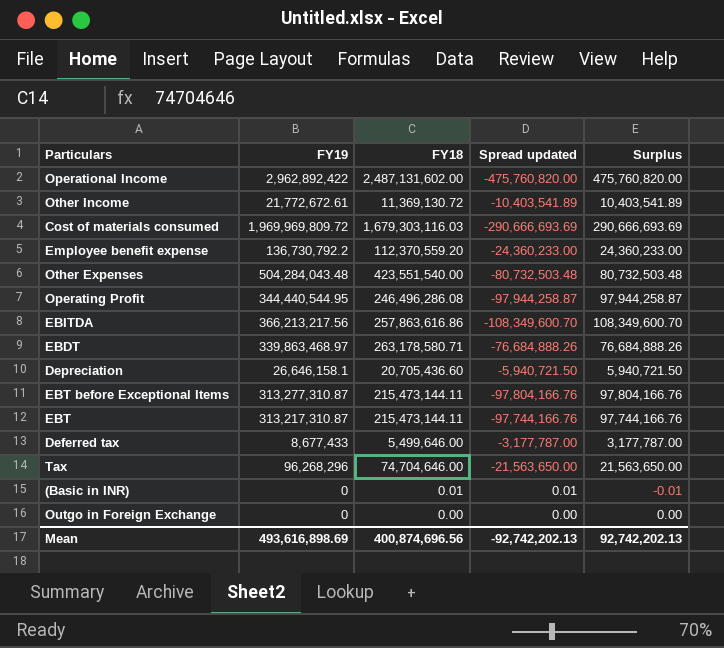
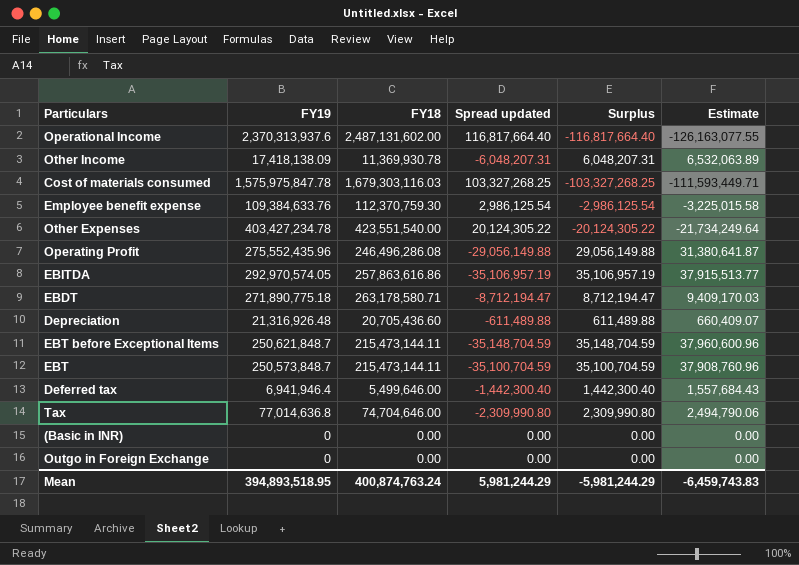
column Estimate | formula: none -> [Surplus] * 1.08
Operational Income | FY19: 2,962,892,422 -> 2,370,313,937.6
Operational Income | Spread updated: -475,760,820.00 -> 116,817,664.40
Operational Income | Surplus: 475,760,820.00 -> -116,817,664.40
Other Income | FY19: 21,772,672.61 -> 17,418,138.09
Other Income | FY18: 11,369,130.72 -> 11,369,930.78
Other Income | Spread updated: -10,403,541.89 -> -6,048,207.31
Other Income | Surplus: 10,403,541.89 -> 6,048,207.31
Cost of materials consumed | FY19: 1,969,969,809.72 -> 1,575,975,847.78
Cost of materials consumed | Spread updated: -290,666,693.69 -> 103,327,268.25
Cost of materials consumed | Surplus: 290,666,693.69 -> -103,327,268.25
Employee benefit expense | FY19: 136,730,792.2 -> 109,384,633.76
Employee benefit expense | FY18: 112,370,559.20 -> 112,370,759.30
Employee benefit expense | Spread updated: -24,360,233.00 -> 2,986,125.54
Employee benefit expense | Surplus: 24,360,233.00 -> -2,986,125.54
Other Expenses | FY19: 504,284,043.48 -> 403,427,234.78
Other Expenses | Spread updated: -80,732,503.48 -> 20,124,305.22
Other Expenses | Surplus: 80,732,503.48 -> -20,124,305.22
Operating Profit | FY19: 344,440,544.95 -> 275,552,435.96
Operating Profit | Spread updated: -97,944,258.87 -> -29,056,149.88
Operating Profit | Surplus: 97,944,258.87 -> 29,056,149.88
EBITDA | FY19: 366,213,217.56 -> 292,970,574.05
EBITDA | Spread updated: -108,349,600.70 -> -35,106,957.19
EBITDA | Surplus: 108,349,600.70 -> 35,106,957.19
EBDT | FY19: 339,863,468.97 -> 271,890,775.18
EBDT | Spread updated: -76,684,888.26 -> -8,712,194.47
EBDT | Surplus: 76,684,888.26 -> 8,712,194.47
Depreciation | FY19: 26,646,158.1 -> 21,316,926.48
Depreciation | Spread updated: -5,940,721.50 -> -611,489.88
Depreciation | Surplus: 5,940,721.50 -> 611,489.88
EBT before Exceptional Items | FY19: 313,277,310.87 -> 250,621,848.7
EBT before Exceptional Items | Spread updated: -97,804,166.76 -> -35,148,704.59
EBT before Exceptional Items | Surplus: 97,804,166.76 -> 35,148,704.59
EBT | FY19: 313,217,310.87 -> 250,573,848.7
EBT | Spread updated: -97,744,166.76 -> -35,100,704.59
EBT | Surplus: 97,744,166.76 -> 35,100,704.59
Deferred tax | FY19: 8,677,433 -> 6,941,946.4
Deferred tax | Spread updated: -3,177,787.00 -> -1,442,300.40
Deferred tax | Surplus: 3,177,787.00 -> 1,442,300.40
Tax | FY19: 96,268,296 -> 77,014,636.8
Tax | Spread updated: -21,563,650.00 -> -2,309,990.80
Tax | Surplus: 21,563,650.00 -> 2,309,990.80
(Basic in INR) | FY18: 0.01 -> 0.00
(Basic in INR) | Spread updated: 0.01 -> 0.00
(Basic in INR) | Surplus: -0.01 -> 0.00
Mean | FY19: 493,616,898.69 -> 394,893,518.95
Mean | FY18: 400,874,696.56 -> 400,874,763.24
Mean | Spread updated: -92,742,202.13 -> 5,981,244.29
Mean | Surplus: 92,742,202.13 -> -5,981,244.29

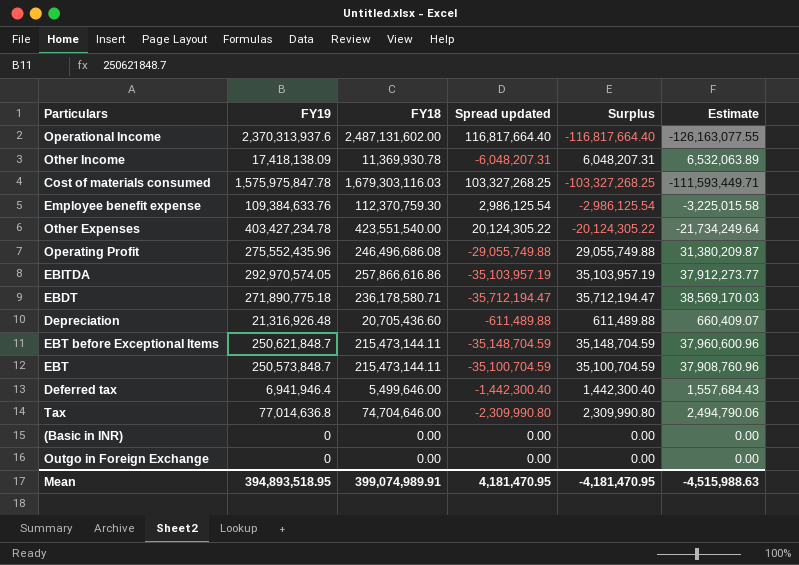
Operating Profit | FY18: 246,496,286.08 -> 246,496,686.08
Operating Profit | Spread updated: -29,056,149.88 -> -29,055,749.88
Operating Profit | Surplus: 29,056,149.88 -> 29,055,749.88
Operating Profit | Estimate: 31,380,641.87 -> 31,380,209.87
EBITDA | FY18: 257,863,616.86 -> 257,866,616.86
EBITDA | Spread updated: -35,106,957.19 -> -35,103,957.19
EBITDA | Surplus: 35,106,957.19 -> 35,103,957.19
EBITDA | Estimate: 37,915,513.77 -> 37,912,273.77
EBDT | FY18: 263,178,580.71 -> 236,178,580.71
EBDT | Spread updated: -8,712,194.47 -> -35,712,194.47
EBDT | Surplus: 8,712,194.47 -> 35,712,194.47
EBDT | Estimate: 9,409,170.03 -> 38,569,170.03
Mean | FY18: 400,874,763.24 -> 399,074,989.91
Mean | Spread updated: 5,981,244.29 -> 4,181,470.95
Mean | Surplus: -5,981,244.29 -> -4,181,470.95
Mean | Estimate: -6,459,743.83 -> -4,515,988.63

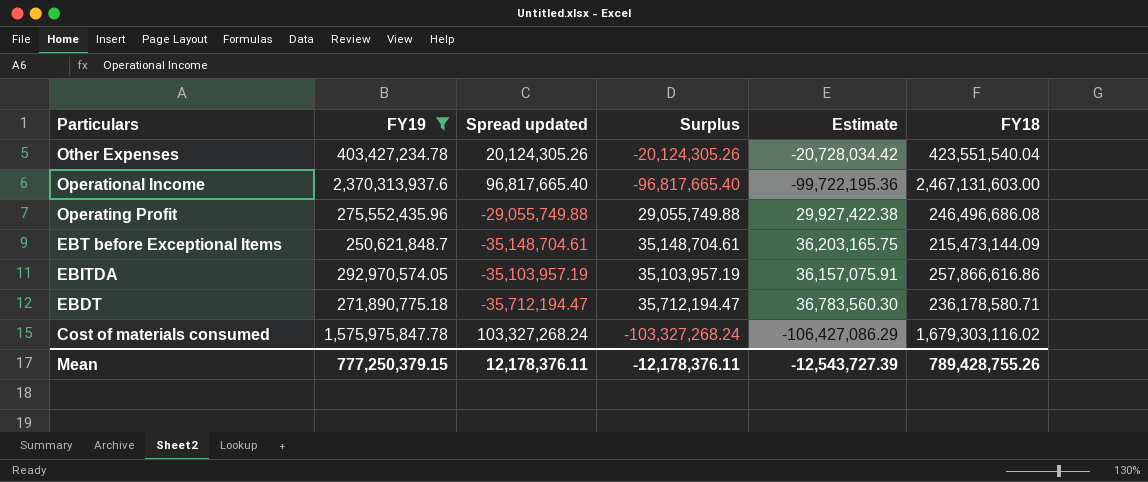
filter: none -> FY19 >= 250,621,848.7
row order: none -> Particulars descending
column Estimate | formula: [Surplus] * 1.08 -> [Surplus] * 1.03
column FY18 | position: 3 -> 6
Other Expenses | Spread updated: 20,124,305.22 -> 20,124,305.26
Other Expenses | Surplus: -20,124,305.22 -> -20,124,305.26
Other Expenses | FY18: 423,551,540.00 -> 423,551,540.04
Operational Income | Spread updated: 116,817,664.40 -> 96,817,665.40
Operational Income | Surplus: -116,817,664.40 -> -96,817,665.40
Operational Income | FY18: 2,487,131,602.00 -> 2,467,131,603.00
EBT before Exceptional Items | Spread updated: -35,148,704.59 -> -35,148,704.61
EBT before Exceptional Items | Surplus: 35,148,704.59 -> 35,148,704.61
EBT before Exceptional Items | FY18: 215,473,144.11 -> 215,473,144.09
Cost of materials consumed | Spread updated: 103,327,268.25 -> 103,327,268.24
Cost of materials consumed | Surplus: -103,327,268.25 -> -103,327,268.24
Cost of materials consumed | FY18: 1,679,303,116.03 -> 1,679,303,116.02
Mean | FY19: 394,893,518.95 -> 777,250,379.15
Mean | Spread updated: 4,181,470.95 -> 12,178,376.11
Mean | Surplus: -4,181,470.95 -> -12,178,376.11
Mean | Estimate: -4,515,988.63 -> -12,543,727.39
Mean | FY18: 399,074,989.91 -> 789,428,755.26

